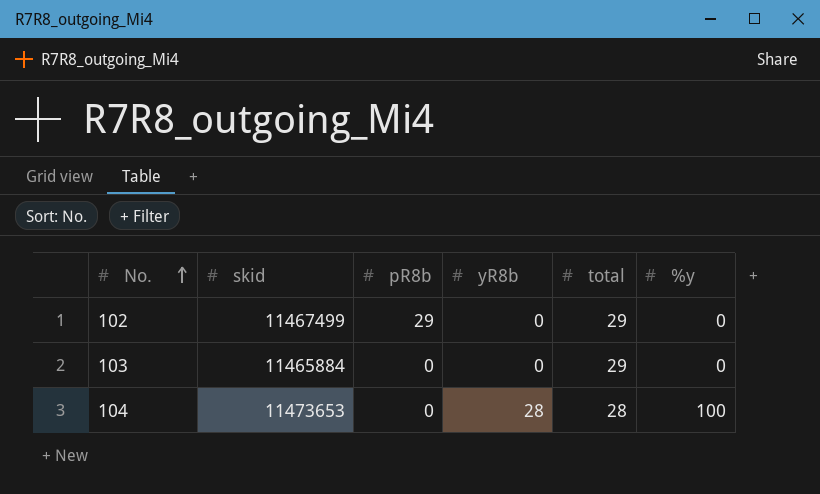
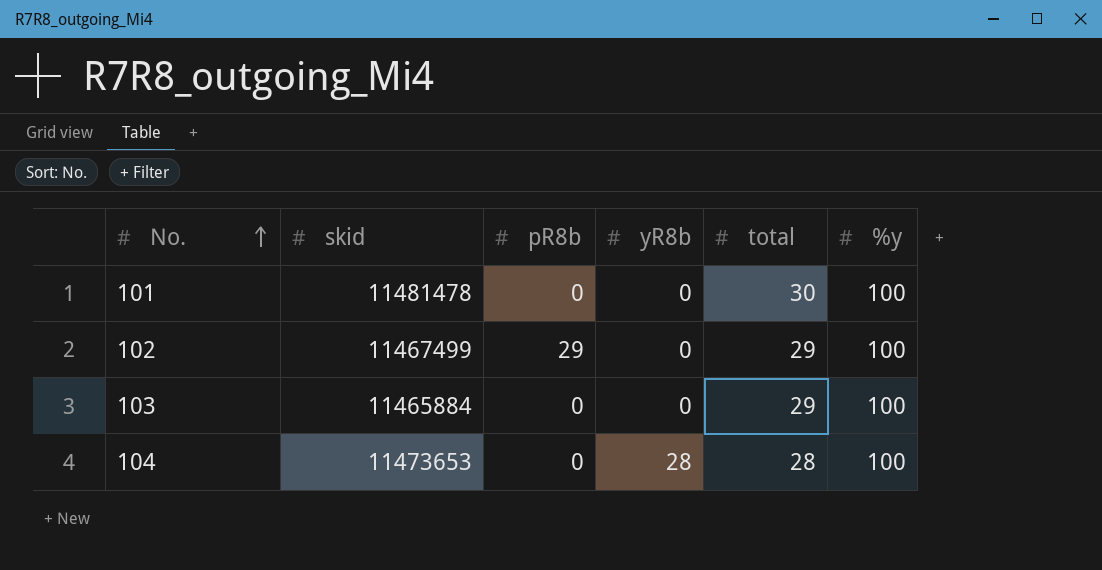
row 101: none -> 11481478 | 0 | 0 | 30 | 100
102 | %y: 0 -> 100
103 | %y: 0 -> 100

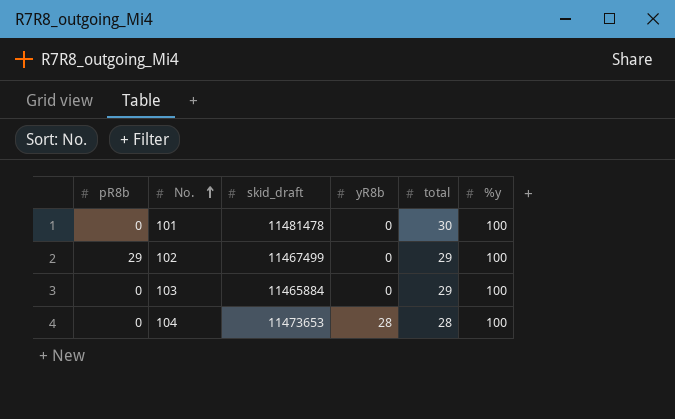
column pR8b | position: 3 -> 1
column name: skid -> skid_draft

